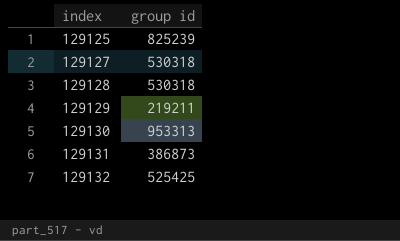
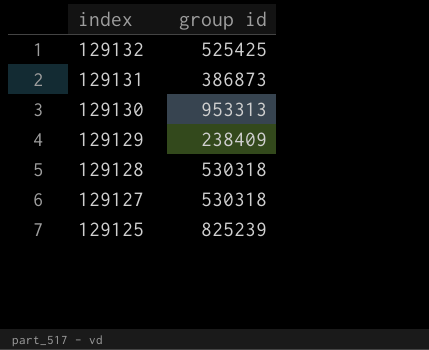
row order: index ascending -> index descending
129129 | group id: 219211 -> 238409

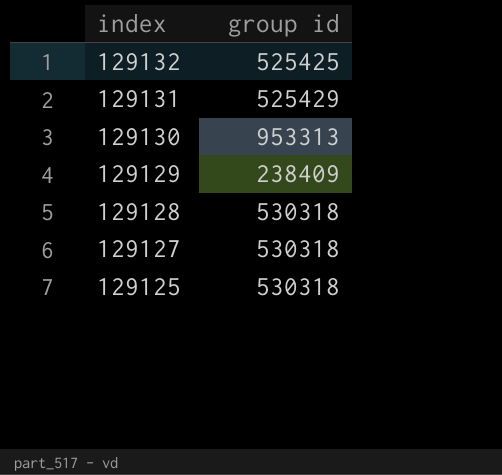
129131 | group id: 386873 -> 525429
129125 | group id: 825239 -> 530318

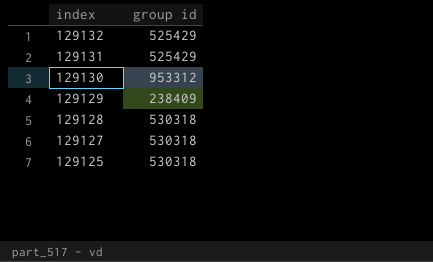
129132 | group id: 525425 -> 525429
129130 | group id: 953313 -> 953312

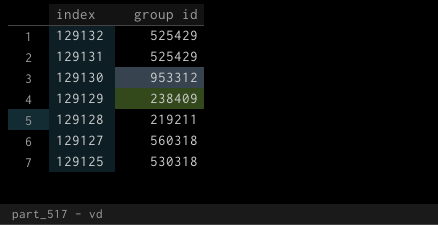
129128 | group id: 530318 -> 219211
129127 | group id: 530318 -> 560318

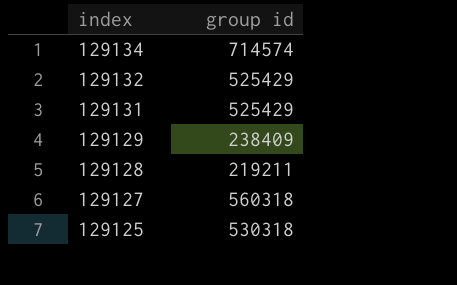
row 129130: 953312 -> none
row 129134: none -> 714574

